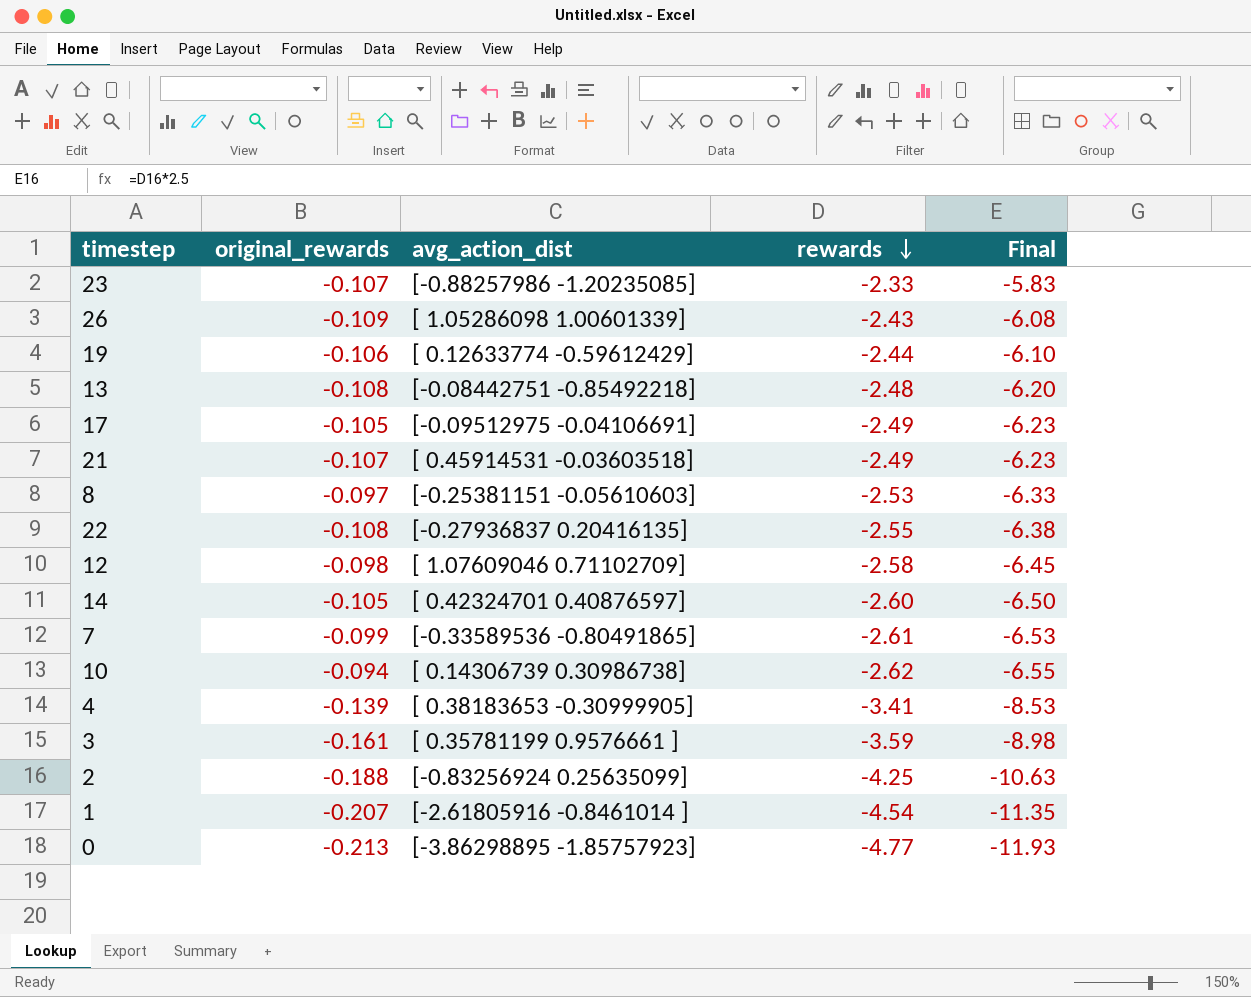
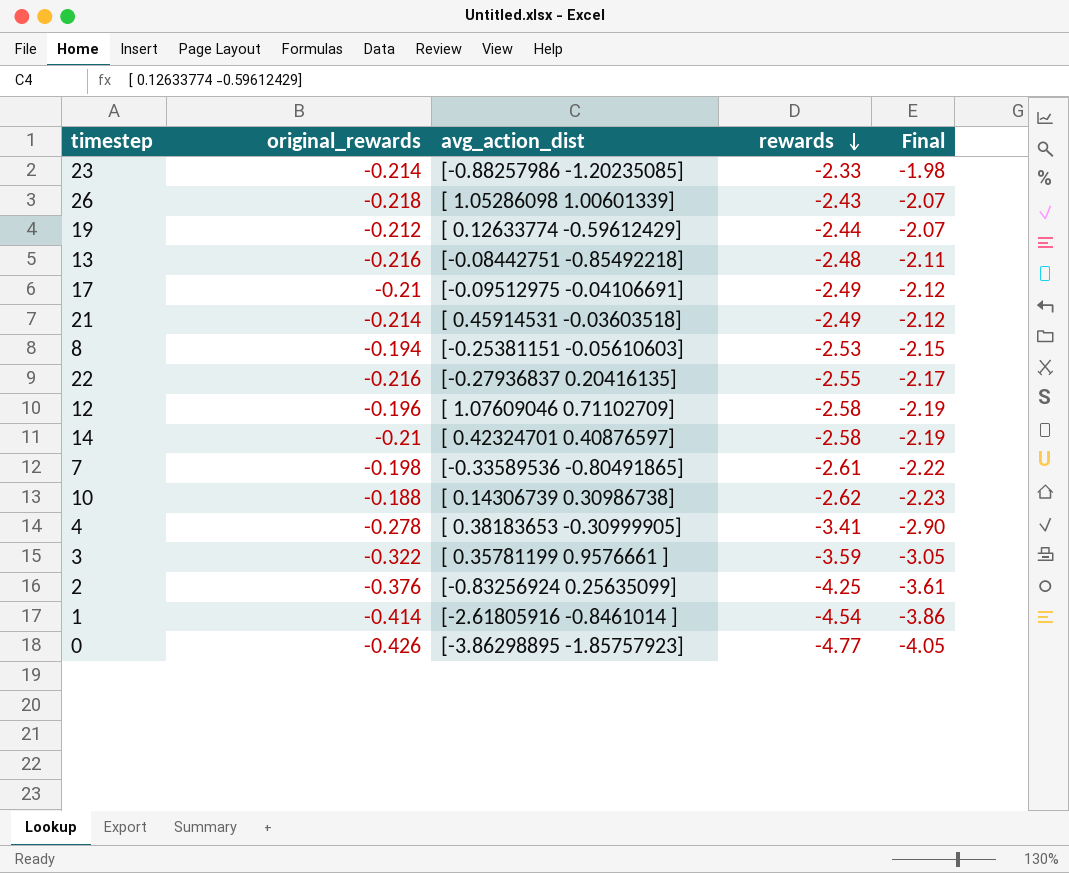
column Final | formula: [rewards] * 2.5 -> [rewards] * 0.85
23 | original_rewards: -0.107 -> -0.214
26 | original_rewards: -0.109 -> -0.218
19 | original_rewards: -0.106 -> -0.212
13 | original_rewards: -0.108 -> -0.216
17 | original_rewards: -0.105 -> -0.21
21 | original_rewards: -0.107 -> -0.214
8 | original_rewards: -0.097 -> -0.194
22 | original_rewards: -0.108 -> -0.216
12 | original_rewards: -0.098 -> -0.196
14 | original_rewards: -0.105 -> -0.21
14 | rewards: -2.60 -> -2.58
7 | original_rewards: -0.099 -> -0.198
10 | original_rewards: -0.094 -> -0.188
4 | original_rewards: -0.139 -> -0.278
3 | original_rewards: -0.161 -> -0.322
2 | original_rewards: -0.188 -> -0.376
1 | original_rewards: -0.207 -> -0.414
0 | original_rewards: -0.213 -> -0.426

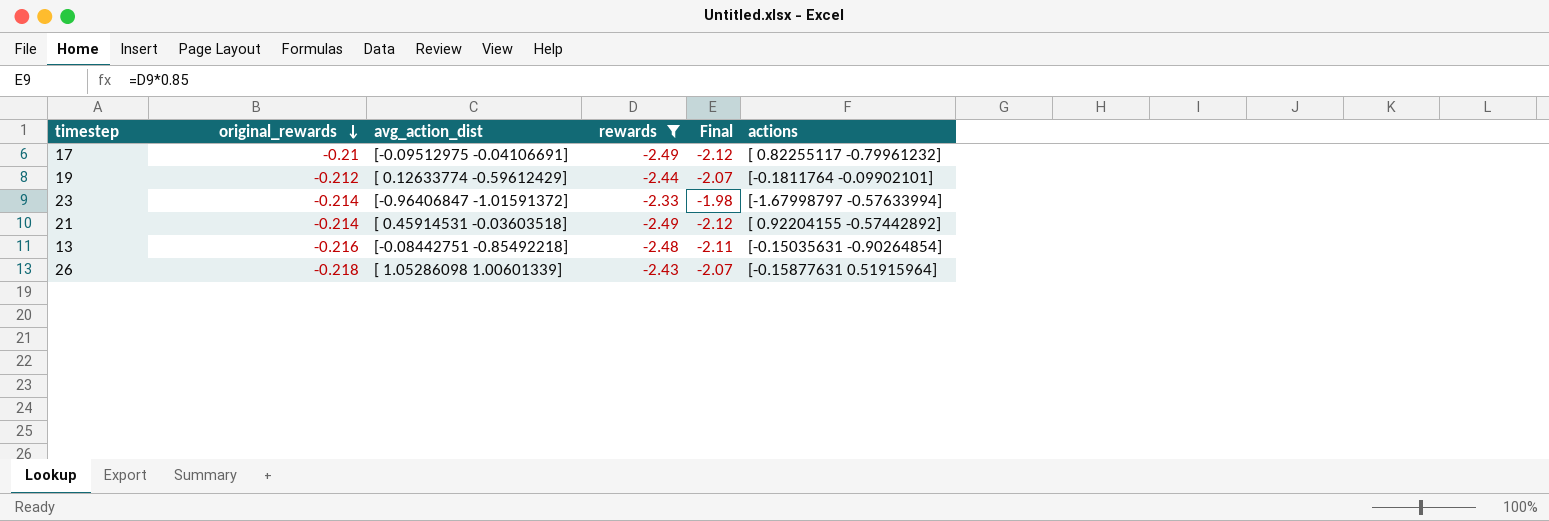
filter: none -> rewards >= -2.49
row order: rewards descending -> original_rewards descending
column actions | position: none -> 6
23 | avg_action_dist: [-0.88257986 -1.20235085] -> [-0.96406847 -1.01591372]

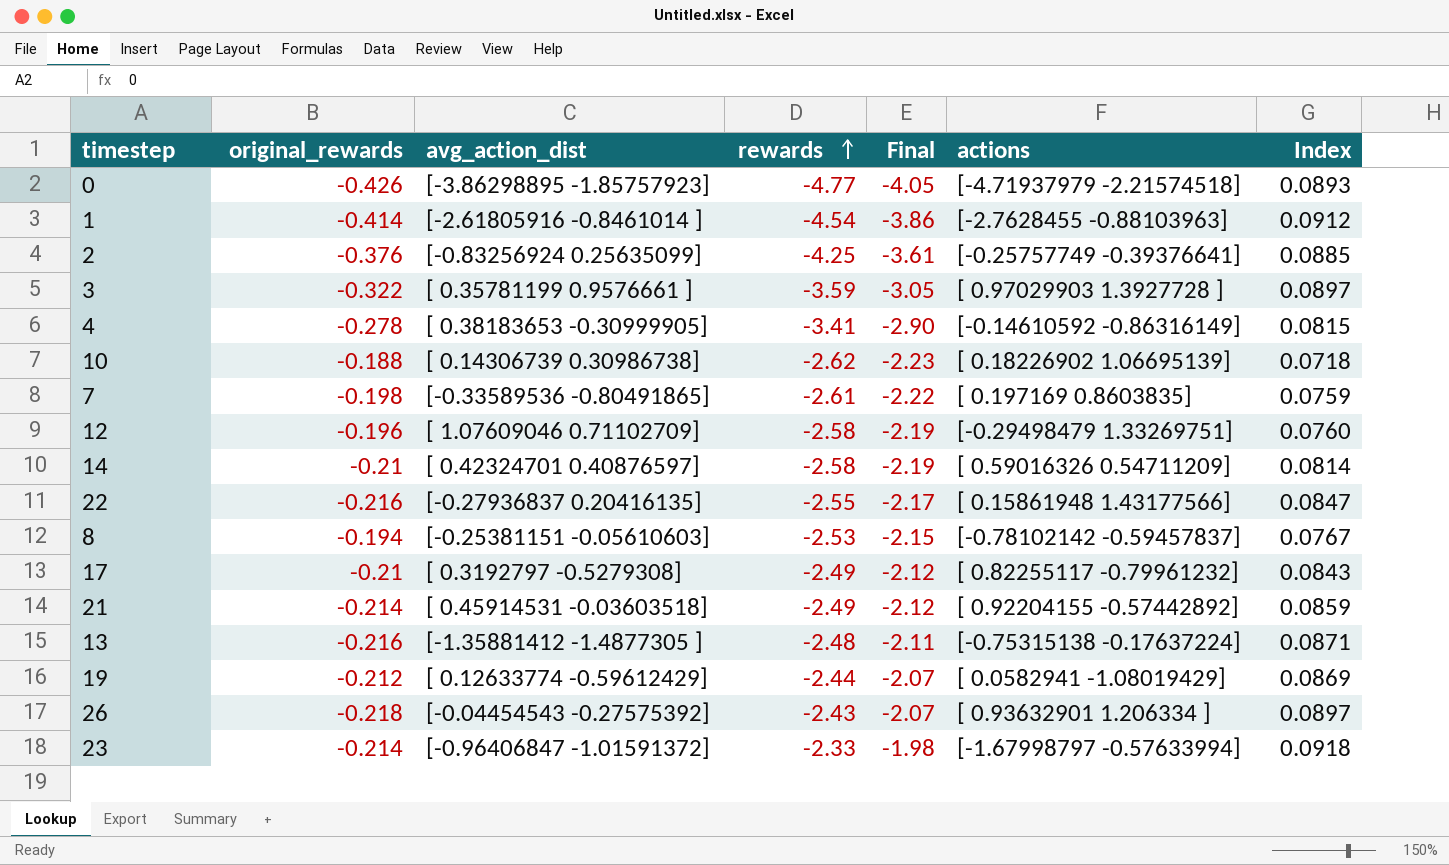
filter: rewards >= -2.49 -> none
row order: original_rewards descending -> rewards ascending
column Index | formula: none -> [original_rewards] / [rewards]
17 | avg_action_dist: [-0.09512975 -0.04106691] -> [ 0.3192797 -0.5279308]
13 | avg_action_dist: [-0.08442751 -0.85492218] -> [-1.35881412 -1.4877305 ]
13 | actions: [-0.15035631 -0.90264854] -> [-0.75315138 -0.17637224]
19 | actions: [-0.1811764 -0.09902101] -> [ 0.0582941 -1.08019429]
26 | avg_action_dist: [ 1.05286098 1.00601339] -> [-0.04454543 -0.27575392]
26 | actions: [-0.15877631 0.51915964] -> [ 0.93632901 1.206334 ]

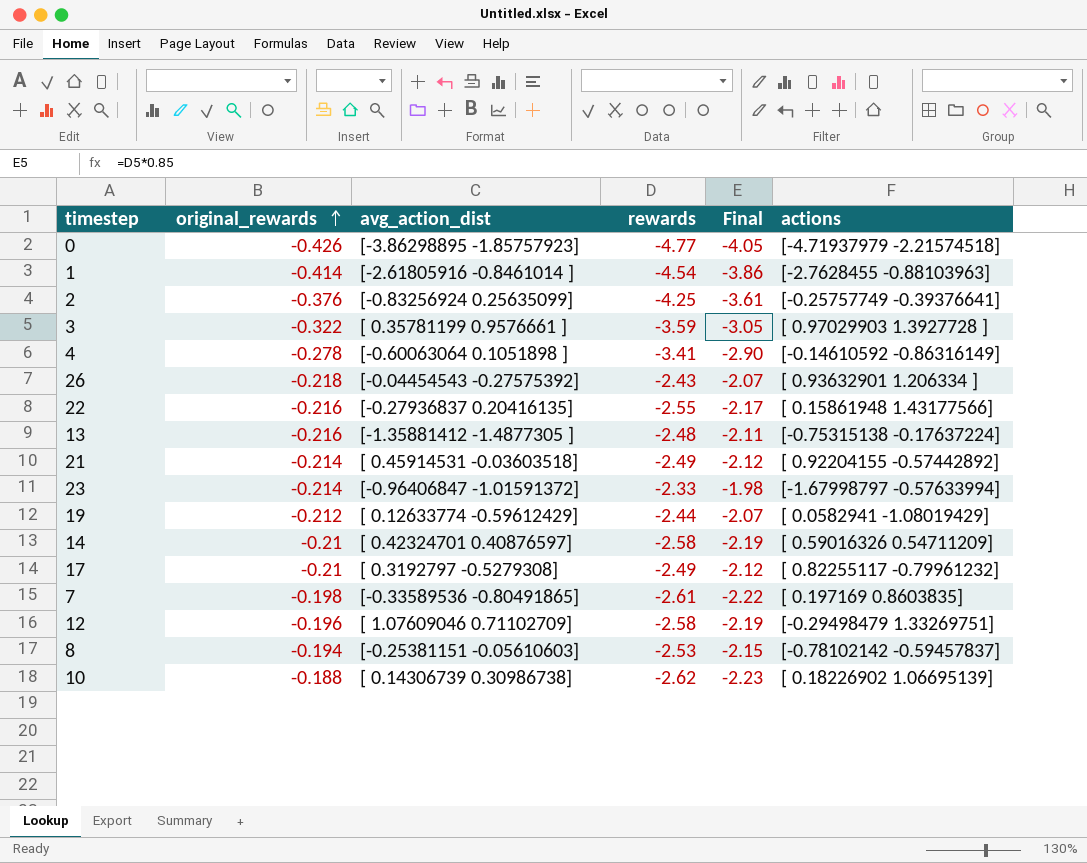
row order: rewards ascending -> original_rewards ascending
column Index | formula: [original_rewards] / [rewards] -> none
4 | avg_action_dist: [ 0.38183653 -0.30999905] -> [-0.60063064 0.1051898 ]

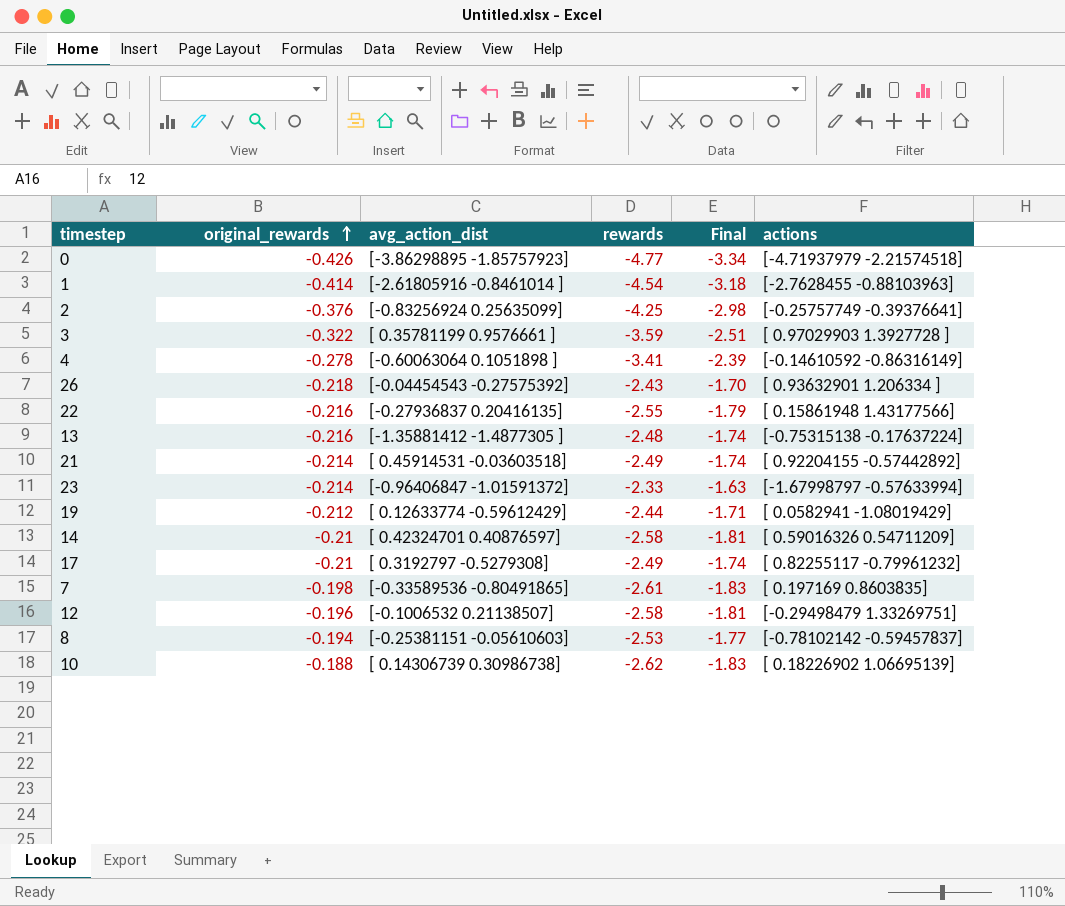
column Final | formula: [rewards] * 0.85 -> [rewards] * 0.7
12 | avg_action_dist: [ 1.07609046 0.71102709] -> [-0.1006532 0.21138507]

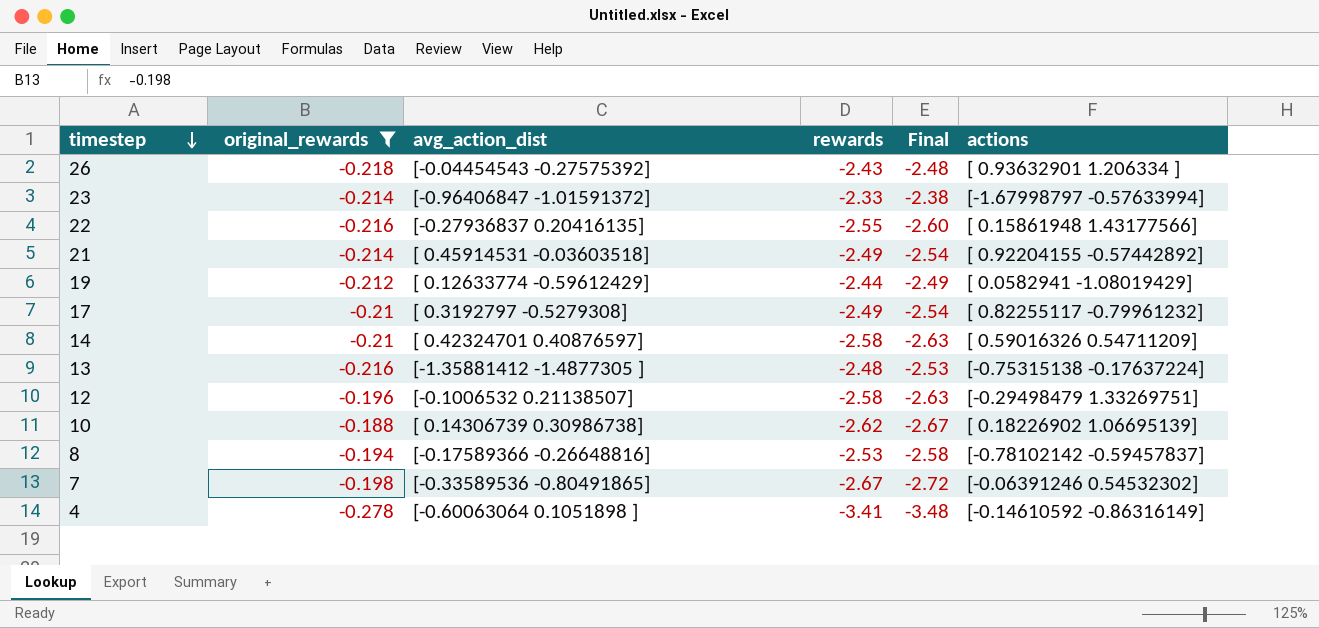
filter: none -> original_rewards >= -0.278
row order: original_rewards ascending -> timestep descending
column Final | formula: [rewards] * 0.7 -> [rewards] * 1.02
8 | avg_action_dist: [-0.25381151 -0.05610603] -> [-0.17589366 -0.26648816]
7 | rewards: -2.61 -> -2.67
7 | actions: [ 0.197169 0.8603835] -> [-0.06391246 0.54532302]

